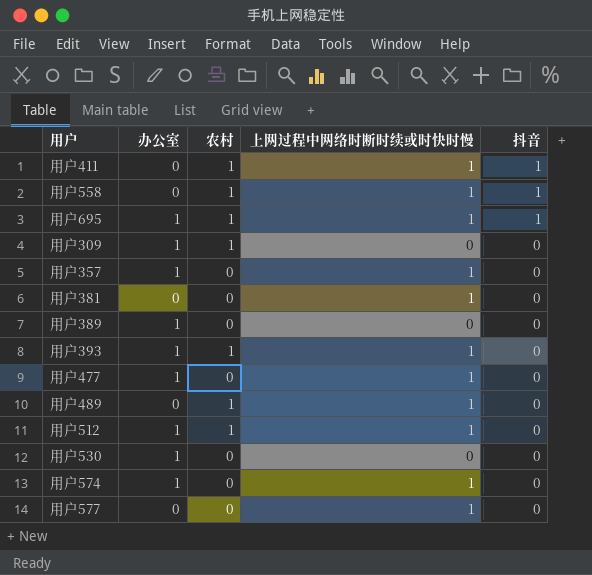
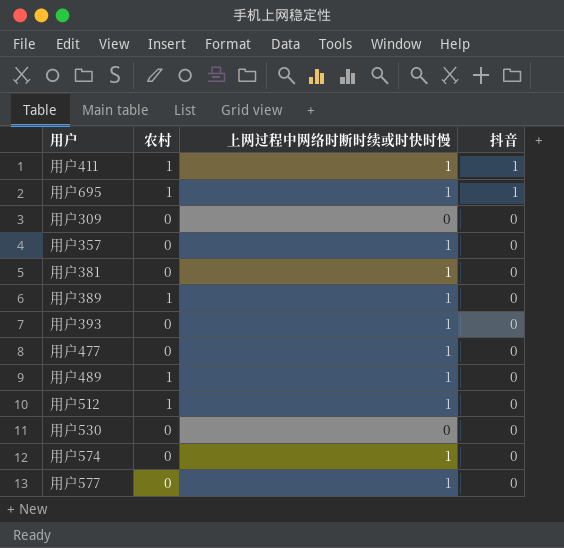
column 办公室 | position: 2 -> none
row 用户558: 0 | 1 | 1 | 1 -> none
用户309 | 农村: 1 -> 0
用户389 | 农村: 0 -> 1
用户389 | 上网过程中网络时断时续或时快时慢: 0 -> 1
用户393 | 农村: 1 -> 0

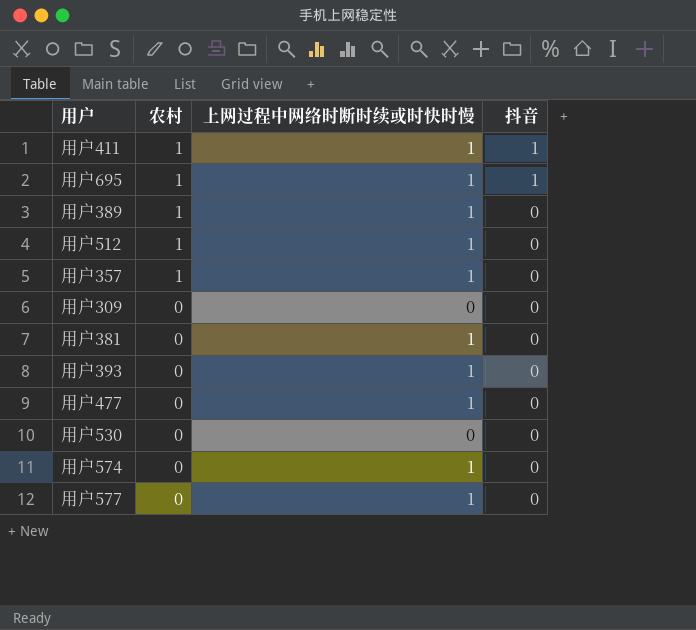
row order: 抖音 descending -> 农村 descending
row 用户489: 1 | 1 | 0 -> none
用户357 | 农村: 0 -> 1

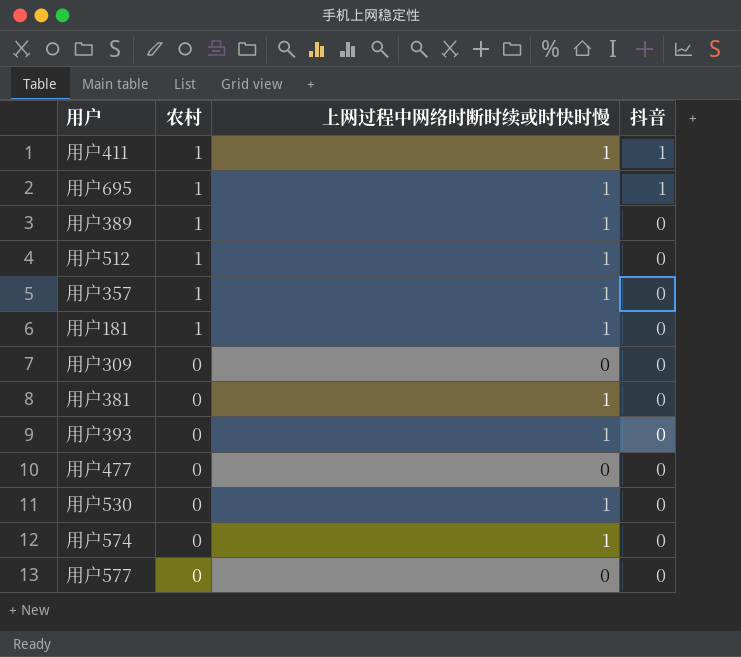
row 用户181: none -> 1 | 1 | 0
用户477 | 上网过程中网络时断时续或时快时慢: 1 -> 0
用户530 | 上网过程中网络时断时续或时快时慢: 0 -> 1
用户577 | 上网过程中网络时断时续或时快时慢: 1 -> 0

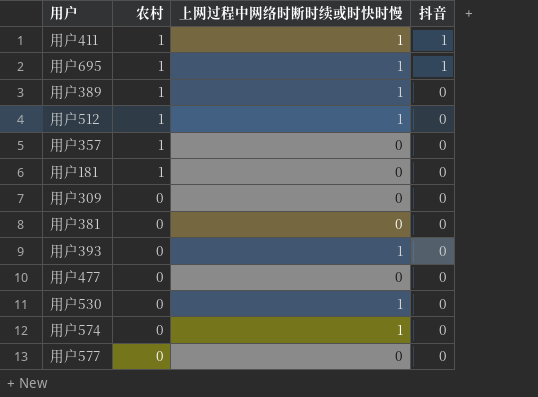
用户357 | 上网过程中网络时断时续或时快时慢: 1 -> 0
用户181 | 上网过程中网络时断时续或时快时慢: 1 -> 0
用户381 | 上网过程中网络时断时续或时快时慢: 1 -> 0

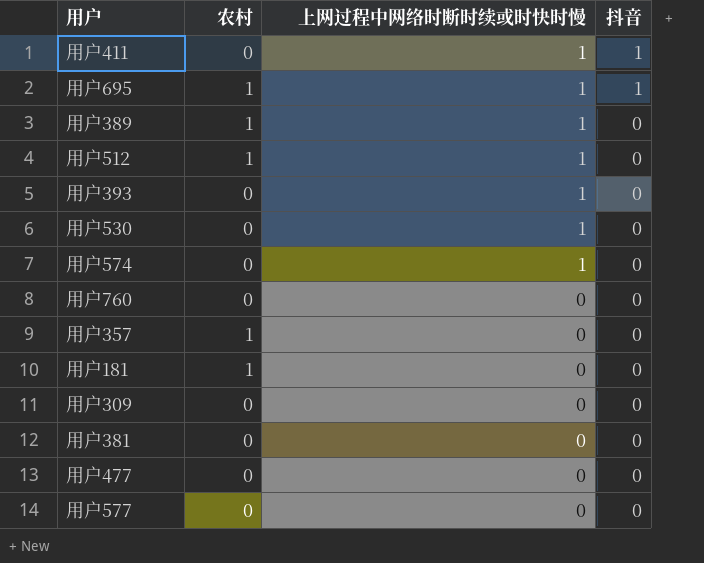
row order: 农村 descending -> 上网过程中网络时断时续或时快时慢 descending
用户411 | 农村: 1 -> 0
row 用户760: none -> 0 | 0 | 0

